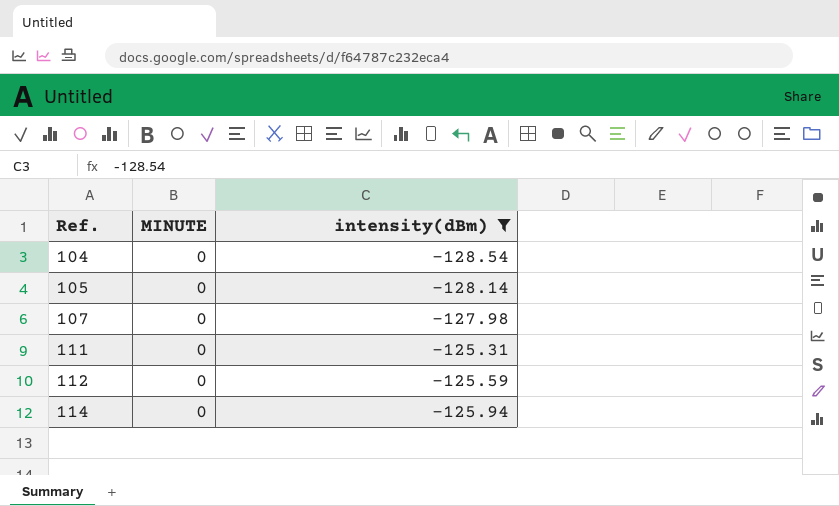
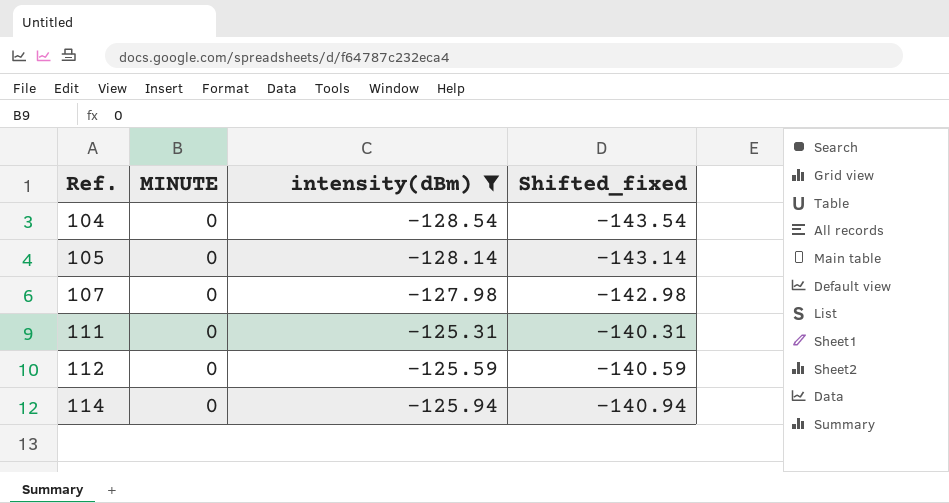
column Shifted_fixed | formula: none -> [intensity(dBm)] - 15

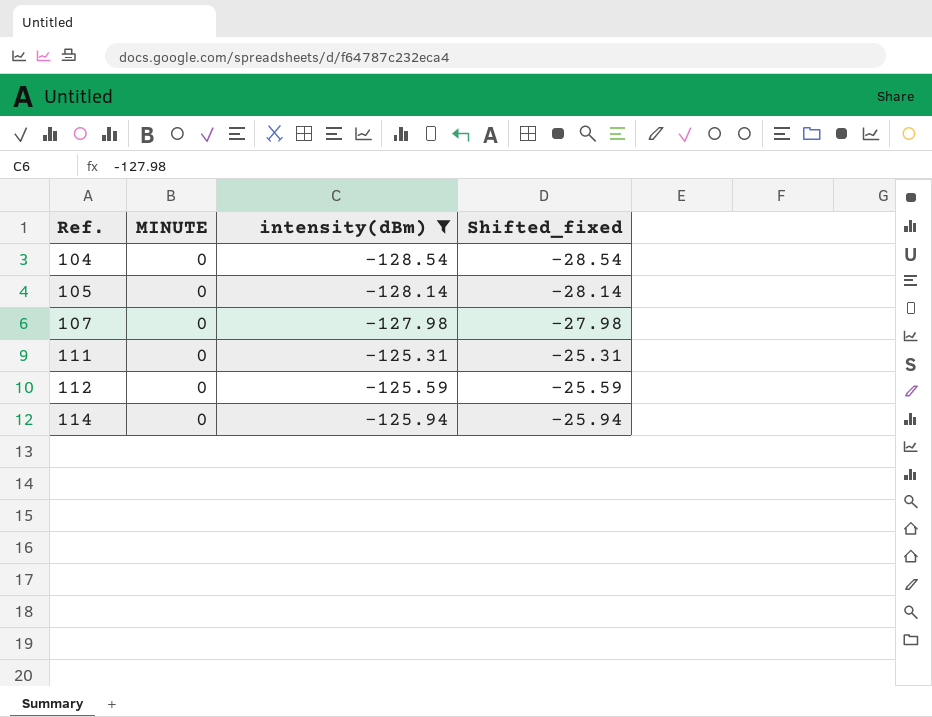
column Shifted_fixed | formula: [intensity(dBm)] - 15 -> [intensity(dBm)] + 100

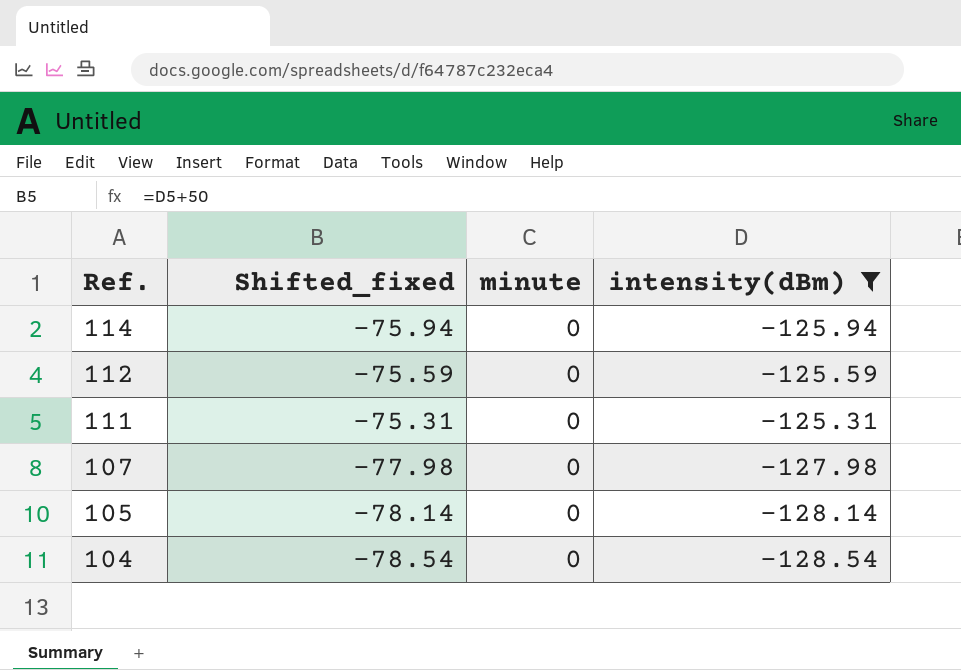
row order: Ref. ascending -> Ref. descending
column Shifted_fixed | formula: [intensity(dBm)] + 100 -> [intensity(dBm)] + 50
column Shifted_fixed | position: 4 -> 2
column name: MINUTE -> minute

